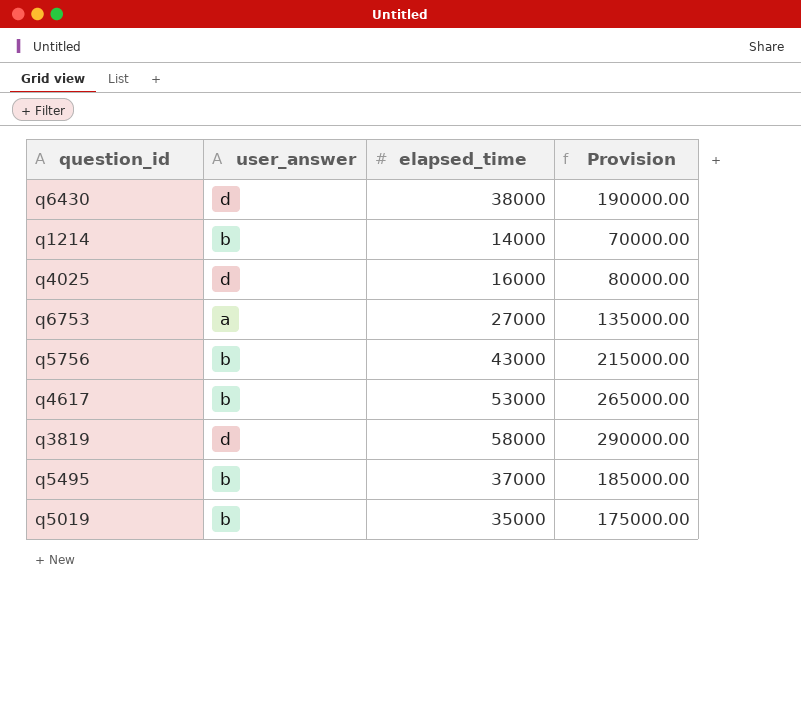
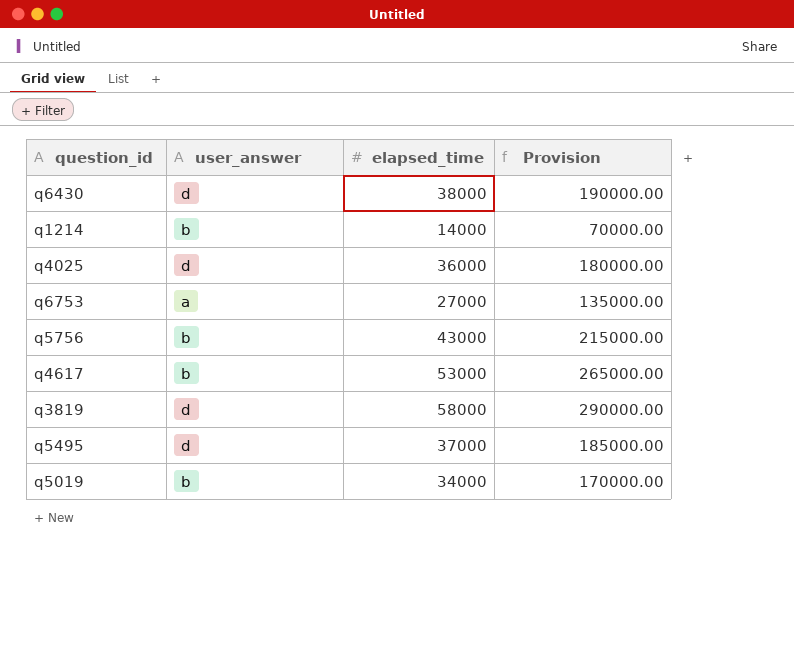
q4025 | elapsed_time: 16000 -> 36000
q4025 | Provision: 80000.00 -> 180000.00
q5495 | user_answer: b -> d
q5019 | elapsed_time: 35000 -> 34000
q5019 | Provision: 175000.00 -> 170000.00

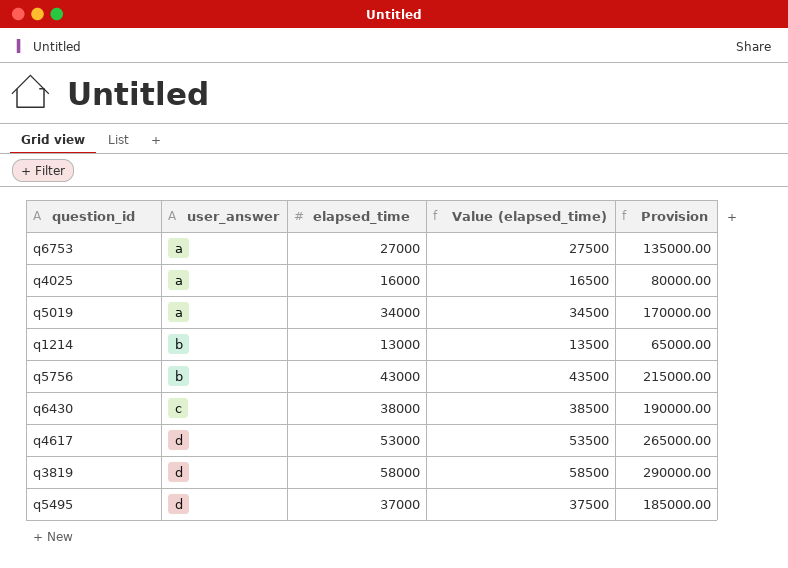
row order: none -> user_answer ascending
column Value (elapsed_time) | formula: none -> [elapsed_time] + 500
q4025 | user_answer: d -> a
q4025 | elapsed_time: 36000 -> 16000
q4025 | Provision: 180000.00 -> 80000.00
q5019 | user_answer: b -> a
q1214 | elapsed_time: 14000 -> 13000
q1214 | Provision: 70000.00 -> 65000.00
q6430 | user_answer: d -> c
q4617 | user_answer: b -> d

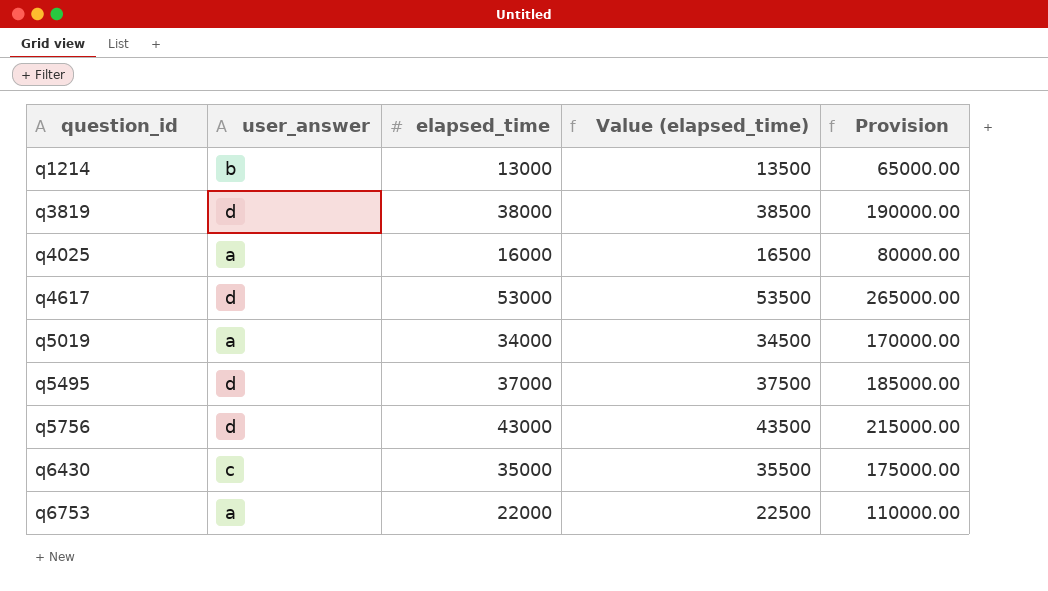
row order: user_answer ascending -> question_id ascending
q3819 | elapsed_time: 58000 -> 38000
q3819 | Value (elapsed_time): 58500 -> 38500
q3819 | Provision: 290000.00 -> 190000.00
q5756 | user_answer: b -> d
q6430 | elapsed_time: 38000 -> 35000
q6430 | Value (elapsed_time): 38500 -> 35500
q6430 | Provision: 190000.00 -> 175000.00
q6753 | elapsed_time: 27000 -> 22000
q6753 | Value (elapsed_time): 27500 -> 22500
q6753 | Provision: 135000.00 -> 110000.00

